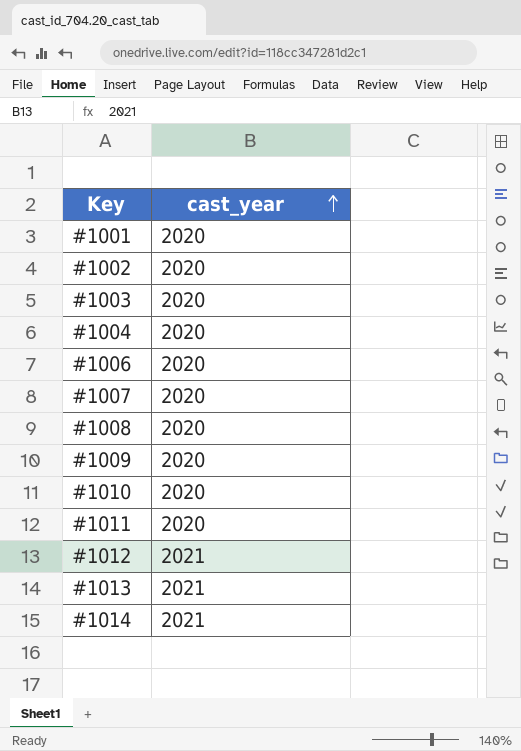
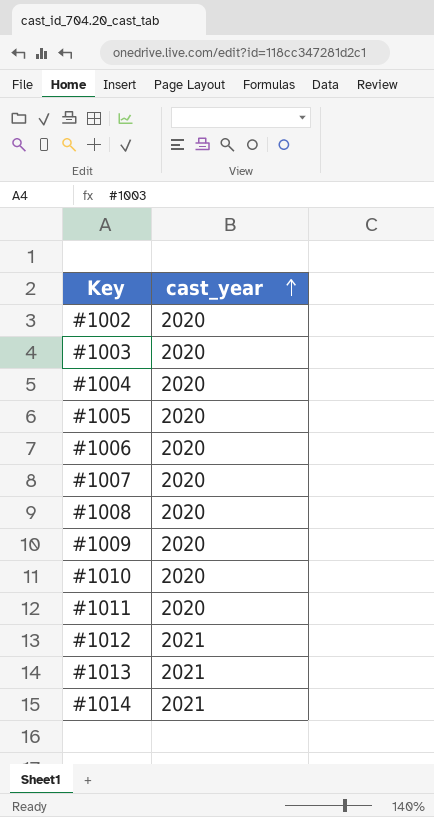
row #1001: 2020 -> none
row #1005: none -> 2020

